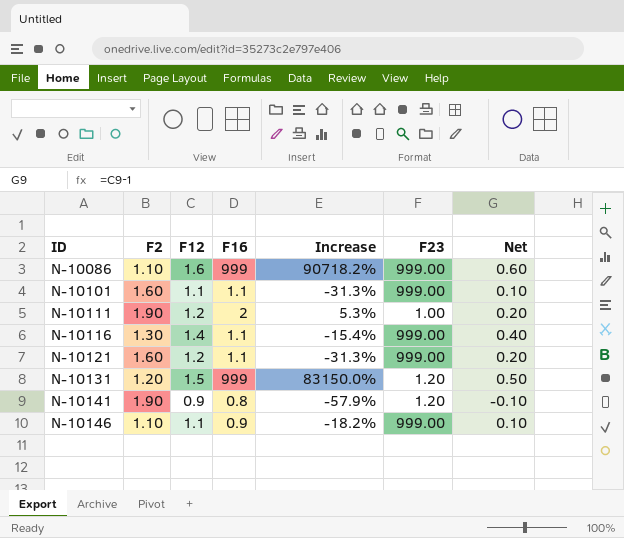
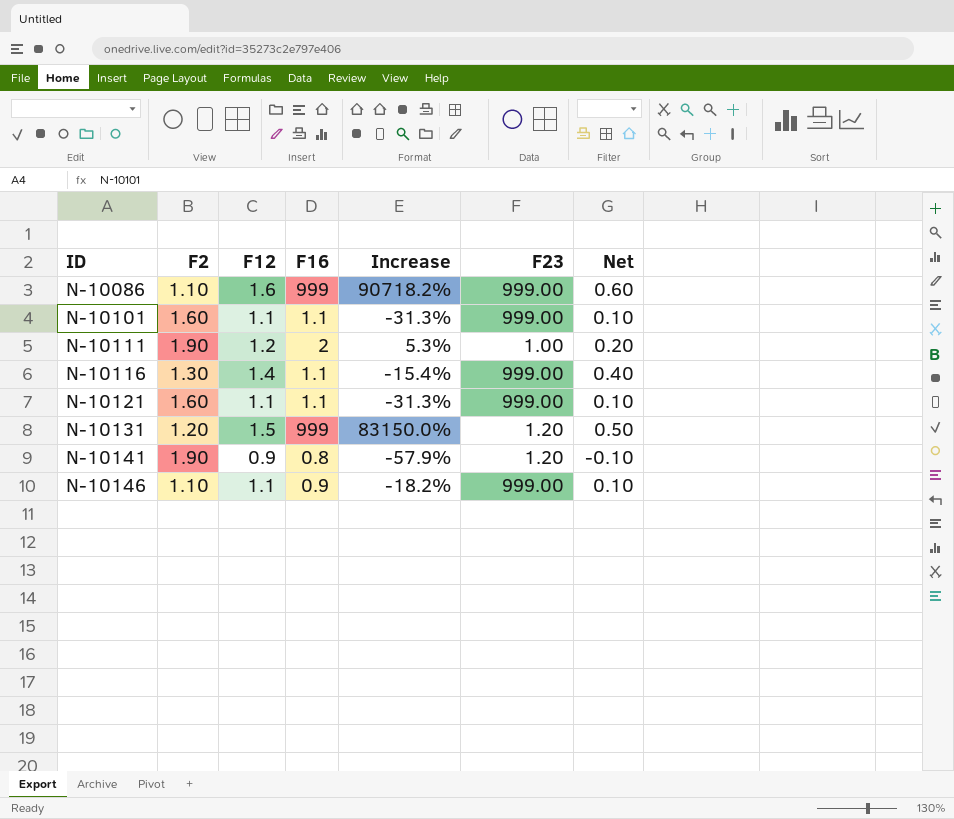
N-10121 | F12: 1.2 -> 1.1
N-10121 | Net: 0.20 -> 0.10

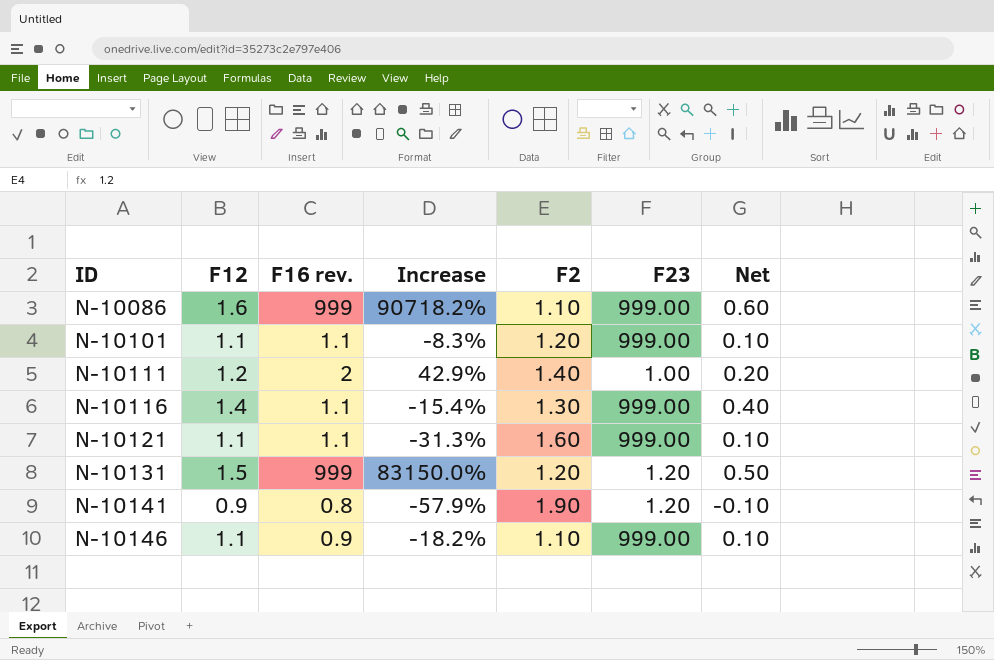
column name: F16 -> F16 rev.
column F2 | position: 2 -> 5
N-10101 | Increase: -31.3% -> -8.3%
N-10101 | F2: 1.60 -> 1.20
N-10111 | Increase: 5.3% -> 42.9%
N-10111 | F2: 1.90 -> 1.40

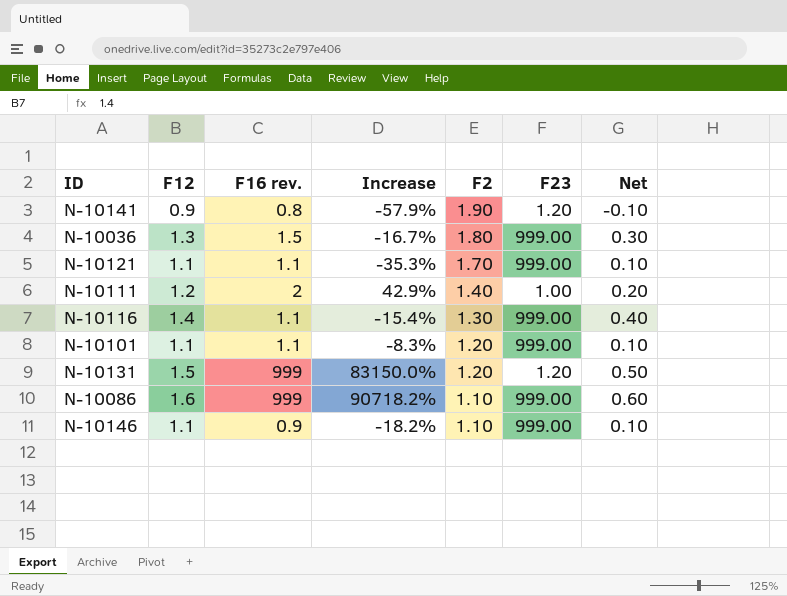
row order: ID ascending -> F2 descending
row N-10036: none -> 1.3 | 1.5 | -16.7% | 1.80 | 999.00 | 0.30
N-10121 | Increase: -31.3% -> -35.3%
N-10121 | F2: 1.60 -> 1.70

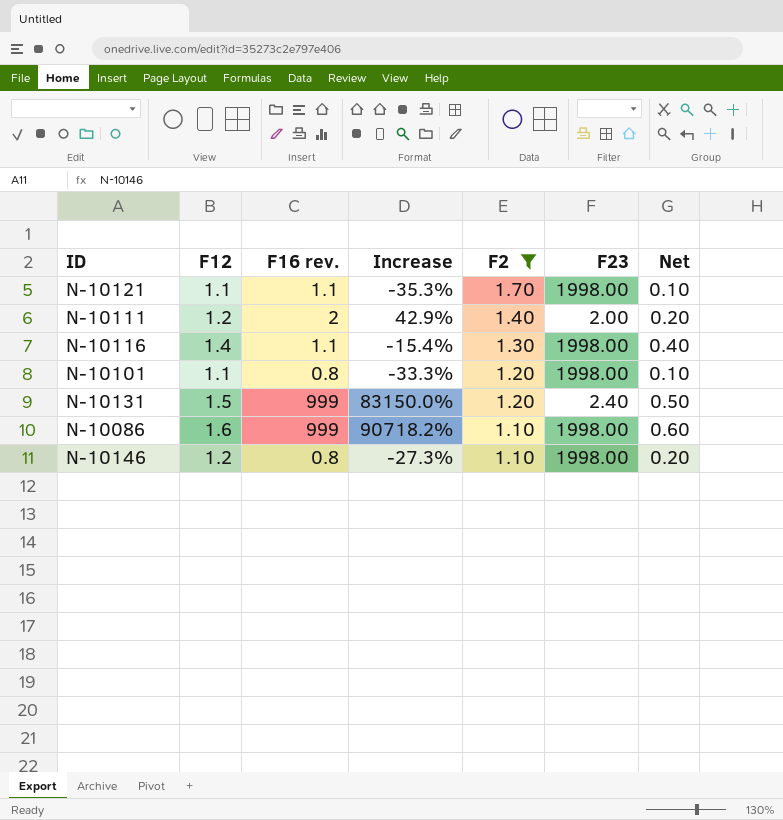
filter: none -> F2 <= 1.70
N-10121 | F23: 999.00 -> 1998.00
N-10111 | F23: 1.00 -> 2.00
N-10116 | F23: 999.00 -> 1998.00
N-10101 | F16 rev.: 1.1 -> 0.8
N-10101 | Increase: -8.3% -> -33.3%
N-10101 | F23: 999.00 -> 1998.00
N-10131 | F23: 1.20 -> 2.40
N-10086 | F23: 999.00 -> 1998.00
N-10146 | F12: 1.1 -> 1.2
N-10146 | F16 rev.: 0.9 -> 0.8
N-10146 | Increase: -18.2% -> -27.3%
N-10146 | F23: 999.00 -> 1998.00
N-10146 | Net: 0.10 -> 0.20

